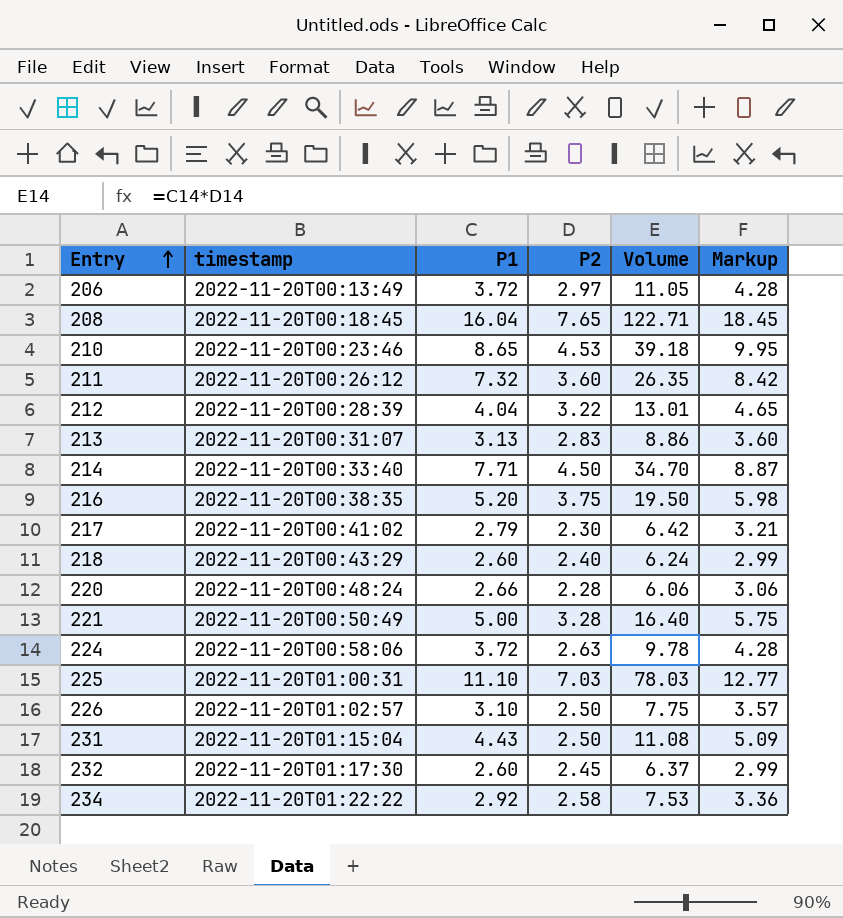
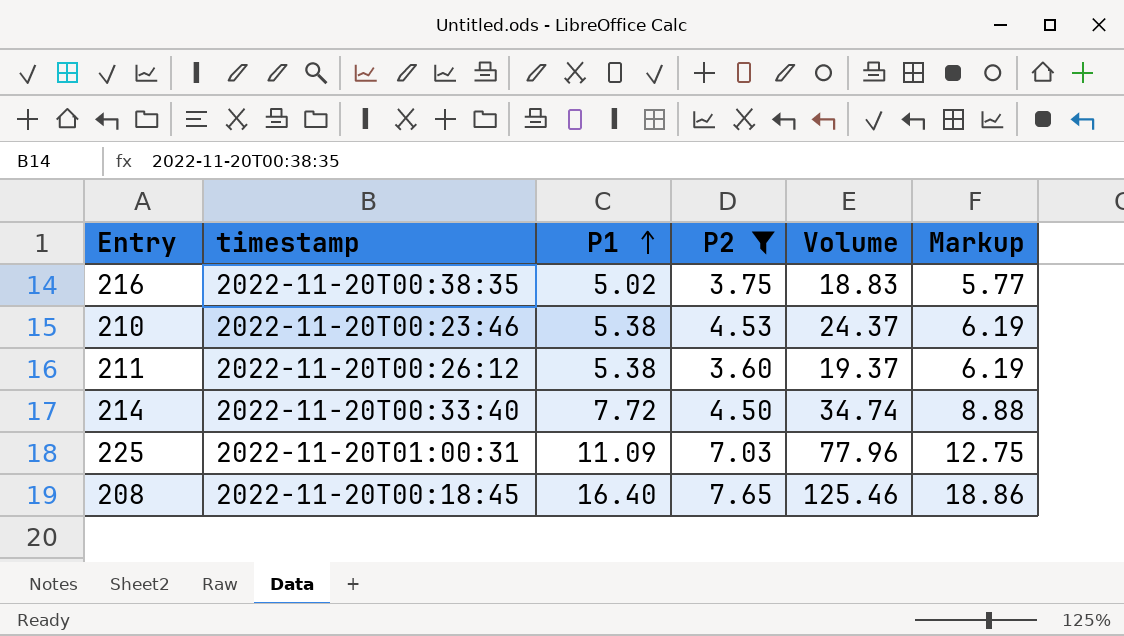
filter: none -> P2 >= 3.60
row order: Entry ascending -> P1 ascending
216 | P1: 5.20 -> 5.02
216 | Volume: 19.50 -> 18.83
216 | Markup: 5.98 -> 5.77
210 | P1: 8.65 -> 5.38
210 | Volume: 39.18 -> 24.37
210 | Markup: 9.95 -> 6.19
211 | P1: 7.32 -> 5.38
211 | Volume: 26.35 -> 19.37
211 | Markup: 8.42 -> 6.19
214 | P1: 7.71 -> 7.72
214 | Volume: 34.70 -> 34.74
214 | Markup: 8.87 -> 8.88
225 | P1: 11.10 -> 11.09
225 | Volume: 78.03 -> 77.96
225 | Markup: 12.77 -> 12.75
208 | P1: 16.04 -> 16.40
208 | Volume: 122.71 -> 125.46
208 | Markup: 18.45 -> 18.86

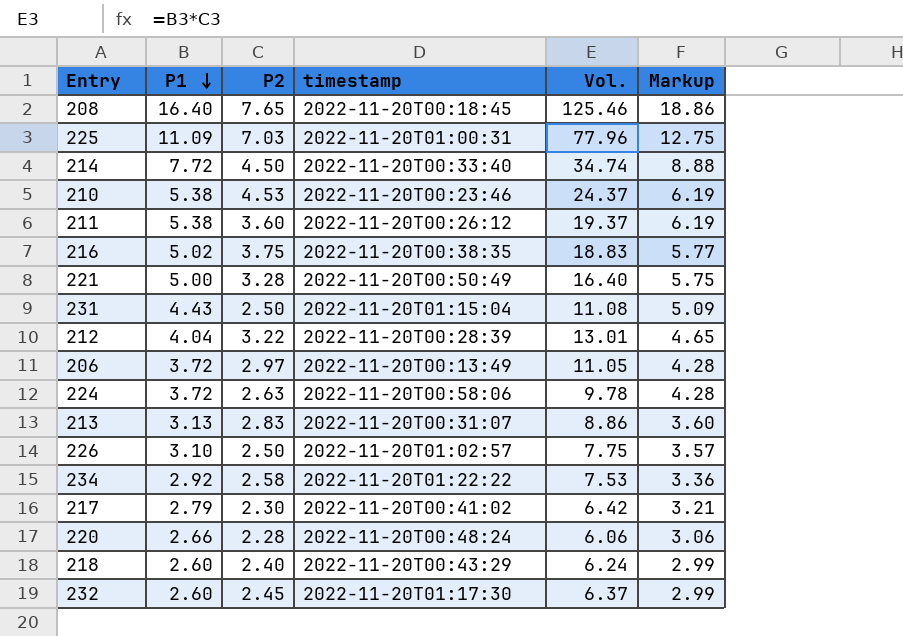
filter: P2 >= 3.60 -> none
row order: P1 ascending -> P1 descending
column timestamp | position: 2 -> 4
column name: Volume -> Vol.

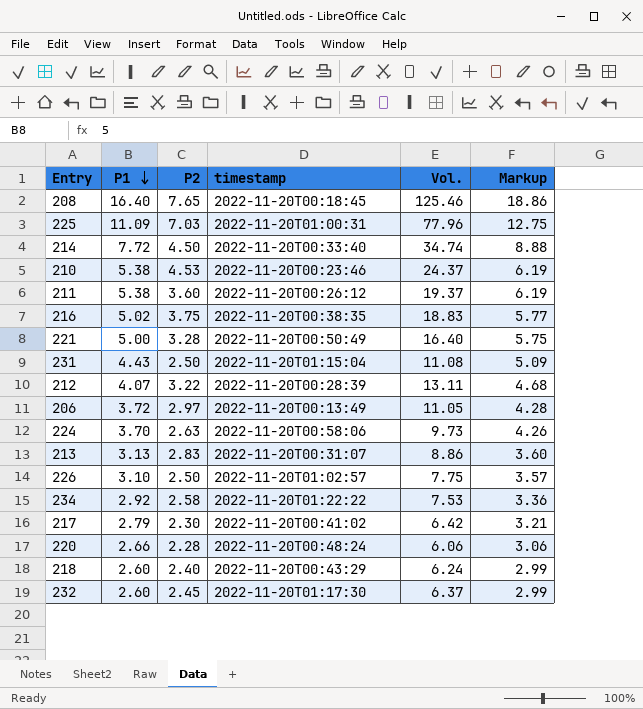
212 | P1: 4.04 -> 4.07
212 | Vol.: 13.01 -> 13.11
212 | Markup: 4.65 -> 4.68
224 | P1: 3.72 -> 3.70
224 | Vol.: 9.78 -> 9.73
224 | Markup: 4.28 -> 4.26

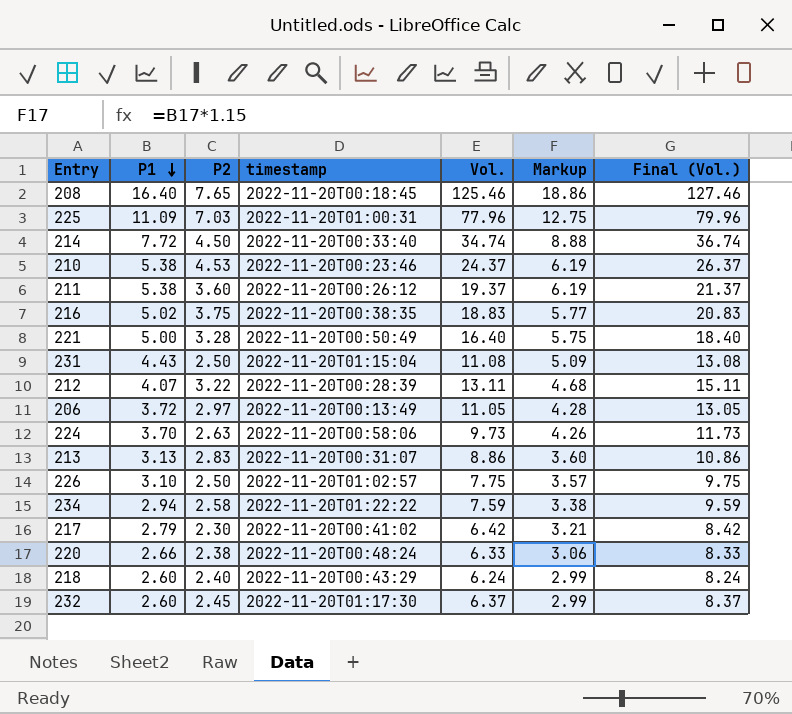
column Final (Vol.) | formula: none -> [Vol.] + 2
234 | P1: 2.92 -> 2.94
234 | Vol.: 7.53 -> 7.59
234 | Markup: 3.36 -> 3.38
220 | P2: 2.28 -> 2.38
220 | Vol.: 6.06 -> 6.33

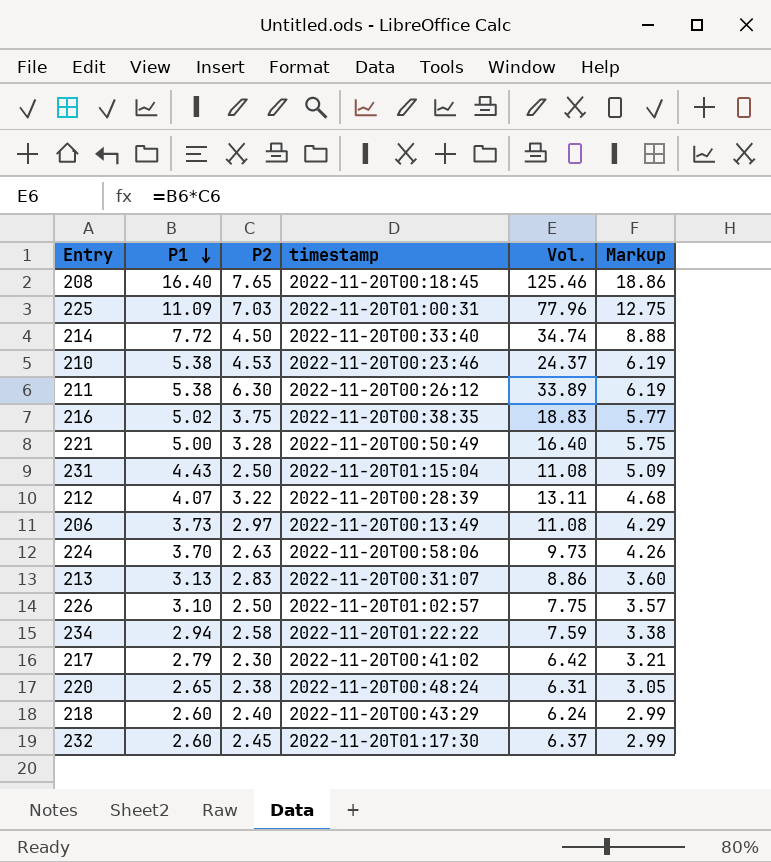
column Final (Vol.) | formula: [Vol.] + 2 -> none
211 | P2: 3.60 -> 6.30
211 | Vol.: 19.37 -> 33.89
206 | P1: 3.72 -> 3.73
206 | Vol.: 11.05 -> 11.08
206 | Markup: 4.28 -> 4.29
220 | P1: 2.66 -> 2.65
220 | Vol.: 6.33 -> 6.31
220 | Markup: 3.06 -> 3.05

